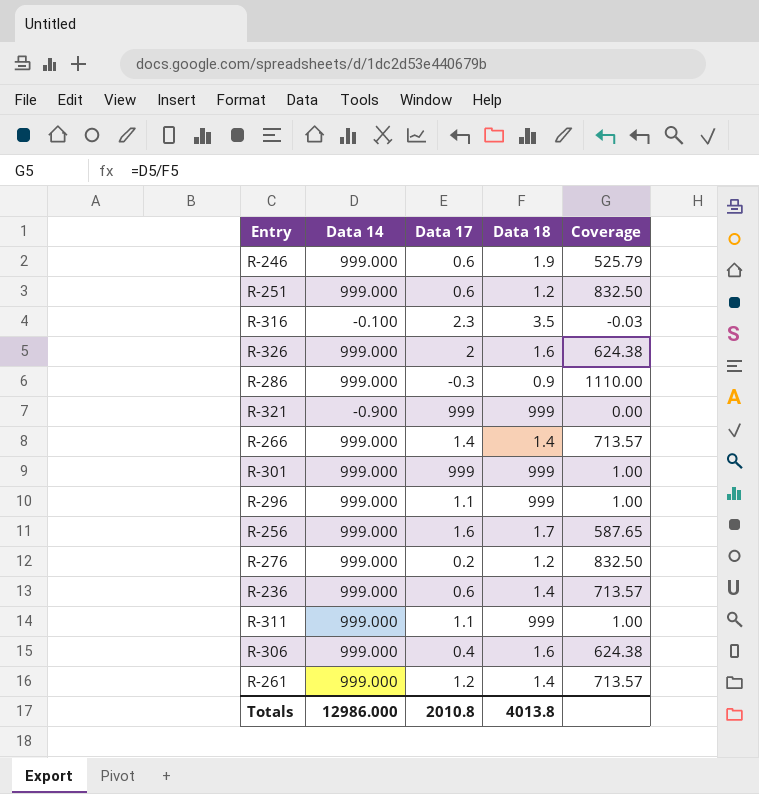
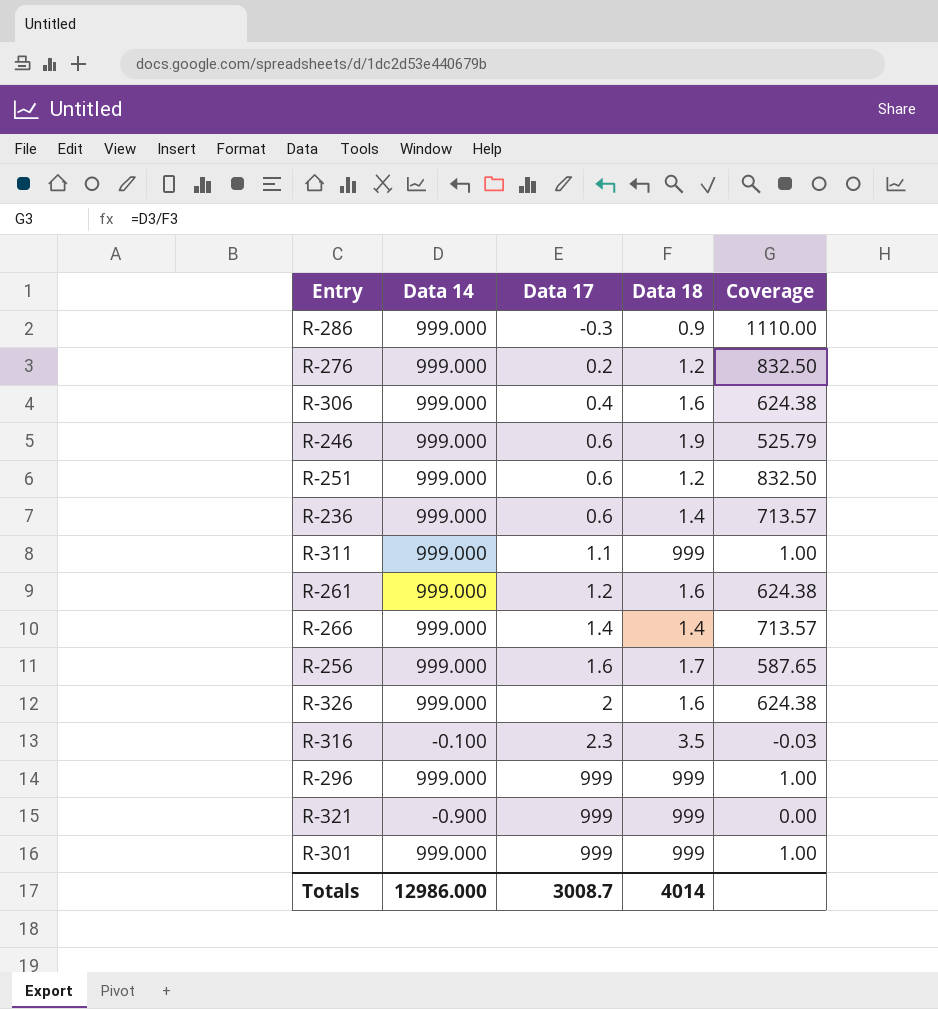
row order: none -> Data 17 ascending
R-261 | Data 18: 1.4 -> 1.6
R-261 | Coverage: 713.57 -> 624.38
R-296 | Data 17: 1.1 -> 999
Totals | Data 17: 2010.8 -> 3008.7
Totals | Data 18: 4013.8 -> 4014

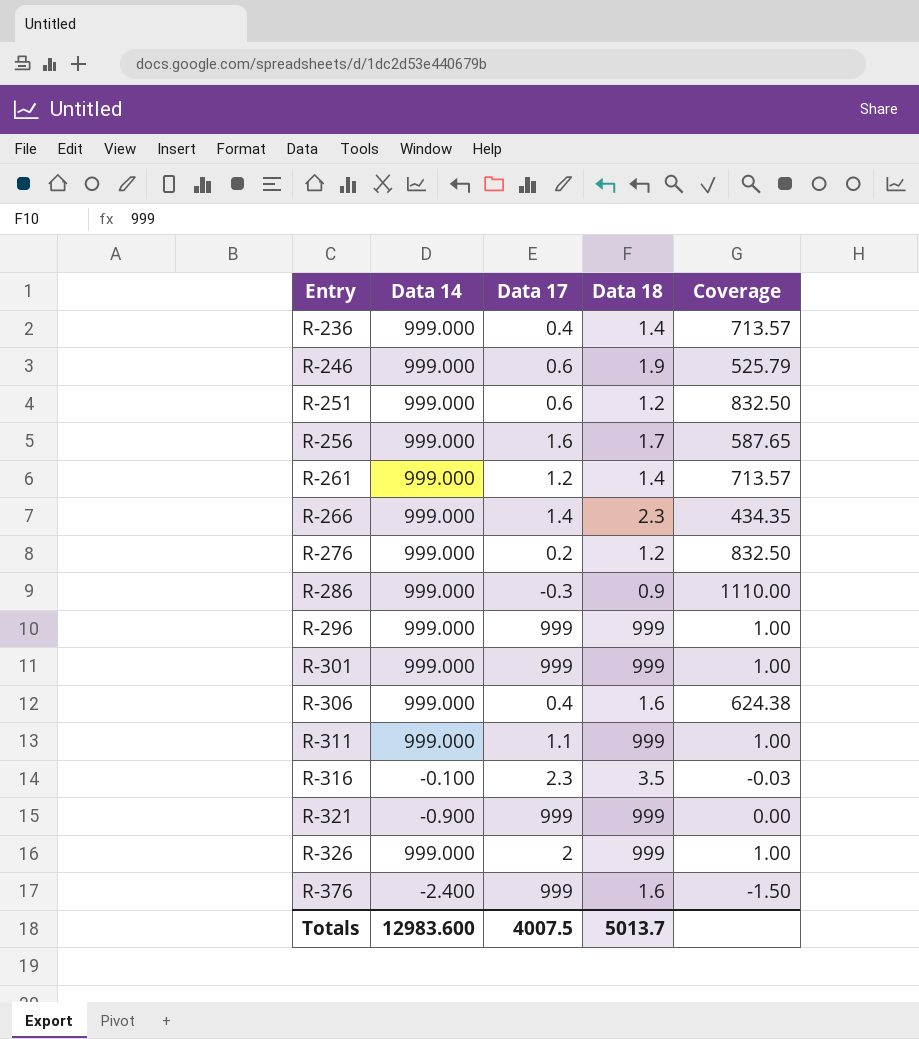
row order: Data 17 ascending -> Entry ascending
R-236 | Data 17: 0.6 -> 0.4
R-261 | Data 18: 1.6 -> 1.4
R-261 | Coverage: 624.38 -> 713.57
R-266 | Data 18: 1.4 -> 2.3
R-266 | Coverage: 713.57 -> 434.35
R-326 | Data 18: 1.6 -> 999
R-326 | Coverage: 624.38 -> 1.00
row R-376: none -> -2.400 | 999 | 1.6 | -1.50
Totals | Data 14: 12986.000 -> 12983.600
Totals | Data 17: 3008.7 -> 4007.5
Totals | Data 18: 4014 -> 5013.7

